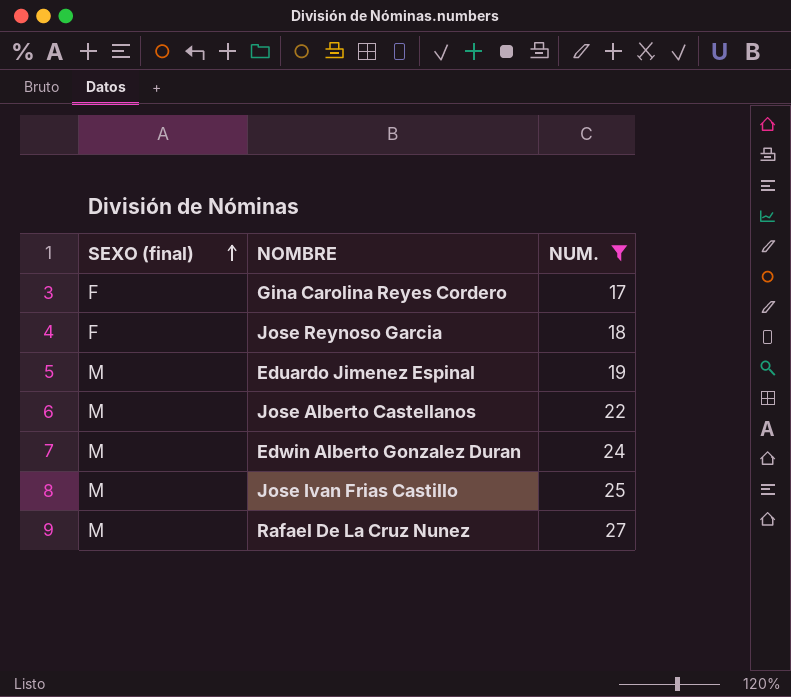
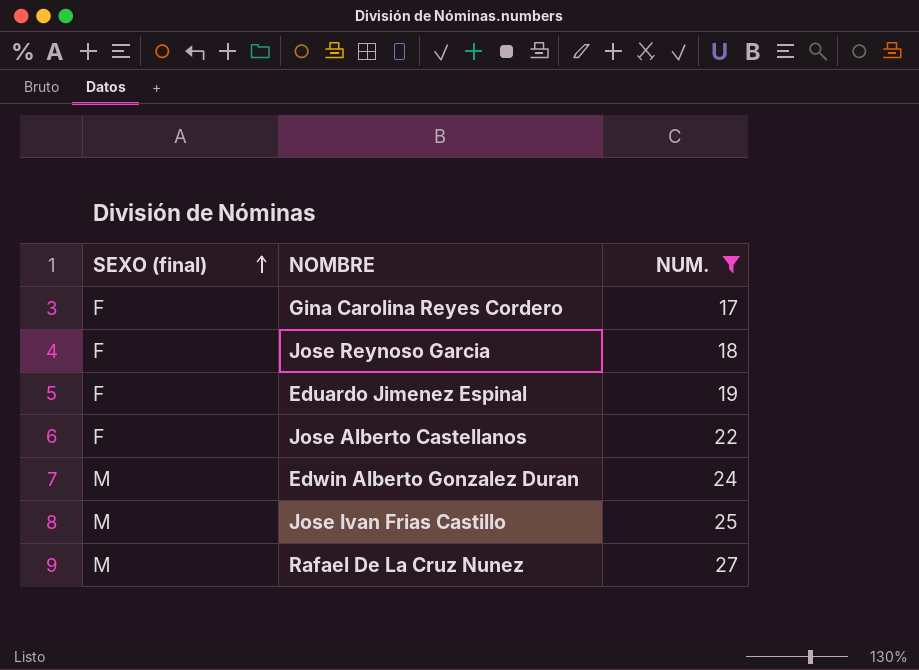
Eduardo Jimenez Espinal | SEXO (final): M -> F
Jose Alberto Castellanos | SEXO (final): M -> F

